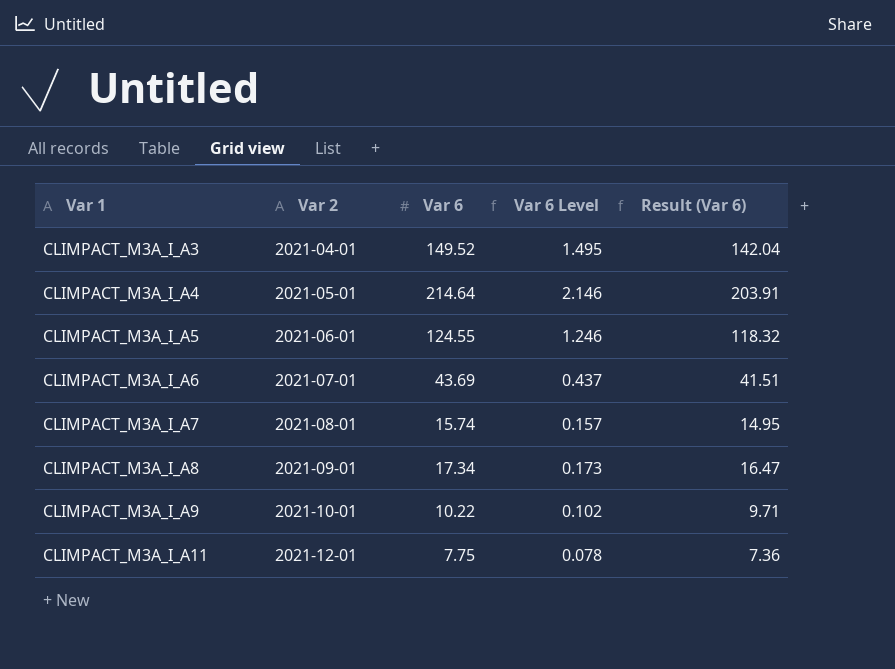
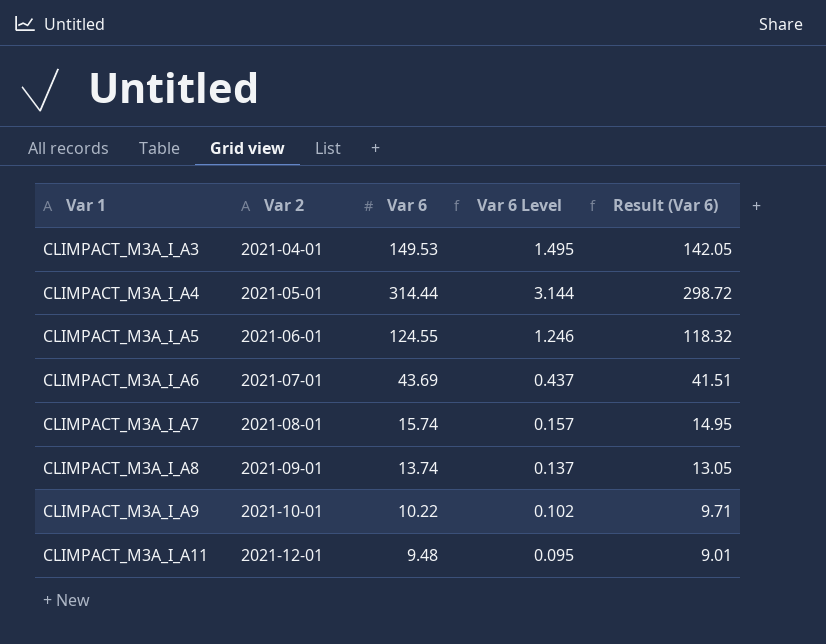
CLIMPACT_M3A_I_A3 | Var 6: 149.52 -> 149.53
CLIMPACT_M3A_I_A3 | Result (Var 6): 142.04 -> 142.05
CLIMPACT_M3A_I_A4 | Var 6: 214.64 -> 314.44
CLIMPACT_M3A_I_A4 | Var 6 Level: 2.146 -> 3.144
CLIMPACT_M3A_I_A4 | Result (Var 6): 203.91 -> 298.72
CLIMPACT_M3A_I_A8 | Var 6: 17.34 -> 13.74
CLIMPACT_M3A_I_A8 | Var 6 Level: 0.173 -> 0.137
CLIMPACT_M3A_I_A8 | Result (Var 6): 16.47 -> 13.05
CLIMPACT_M3A_I_A11 | Var 6: 7.75 -> 9.48
CLIMPACT_M3A_I_A11 | Var 6 Level: 0.078 -> 0.095
CLIMPACT_M3A_I_A11 | Result (Var 6): 7.36 -> 9.01

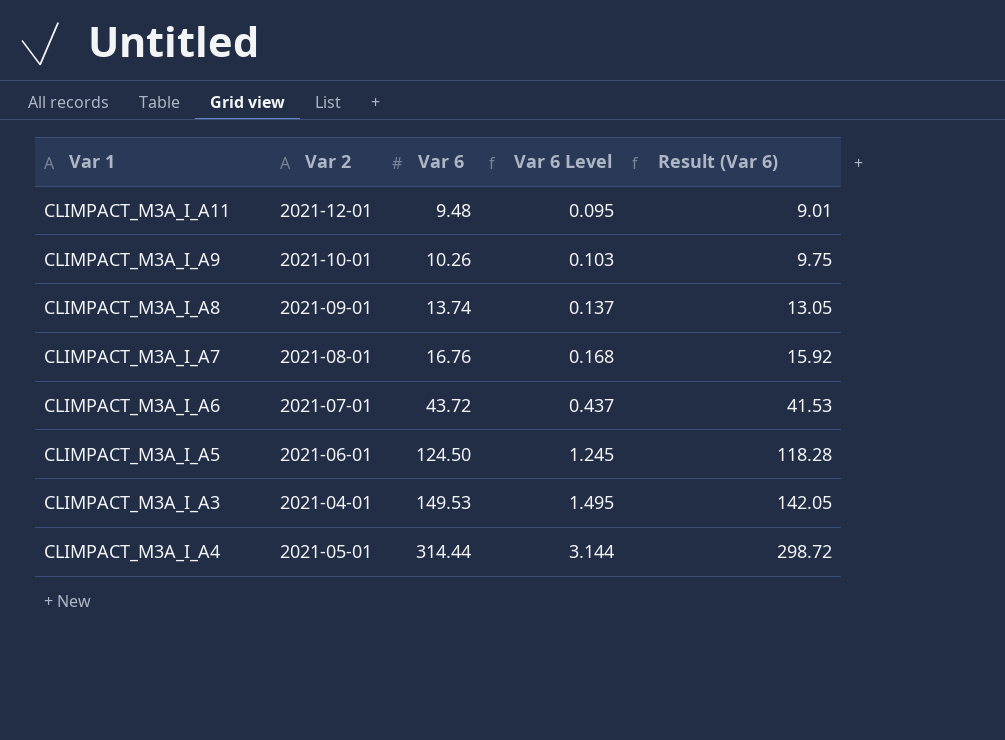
row order: Var 1 ascending -> Var 6 ascending
CLIMPACT_M3A_I_A9 | Var 6: 10.22 -> 10.26
CLIMPACT_M3A_I_A9 | Var 6 Level: 0.102 -> 0.103
CLIMPACT_M3A_I_A9 | Result (Var 6): 9.71 -> 9.75
CLIMPACT_M3A_I_A7 | Var 6: 15.74 -> 16.76
CLIMPACT_M3A_I_A7 | Var 6 Level: 0.157 -> 0.168
CLIMPACT_M3A_I_A7 | Result (Var 6): 14.95 -> 15.92
CLIMPACT_M3A_I_A6 | Var 6: 43.69 -> 43.72
CLIMPACT_M3A_I_A6 | Result (Var 6): 41.51 -> 41.53
CLIMPACT_M3A_I_A5 | Var 6: 124.55 -> 124.50
CLIMPACT_M3A_I_A5 | Var 6 Level: 1.246 -> 1.245
CLIMPACT_M3A_I_A5 | Result (Var 6): 118.32 -> 118.28

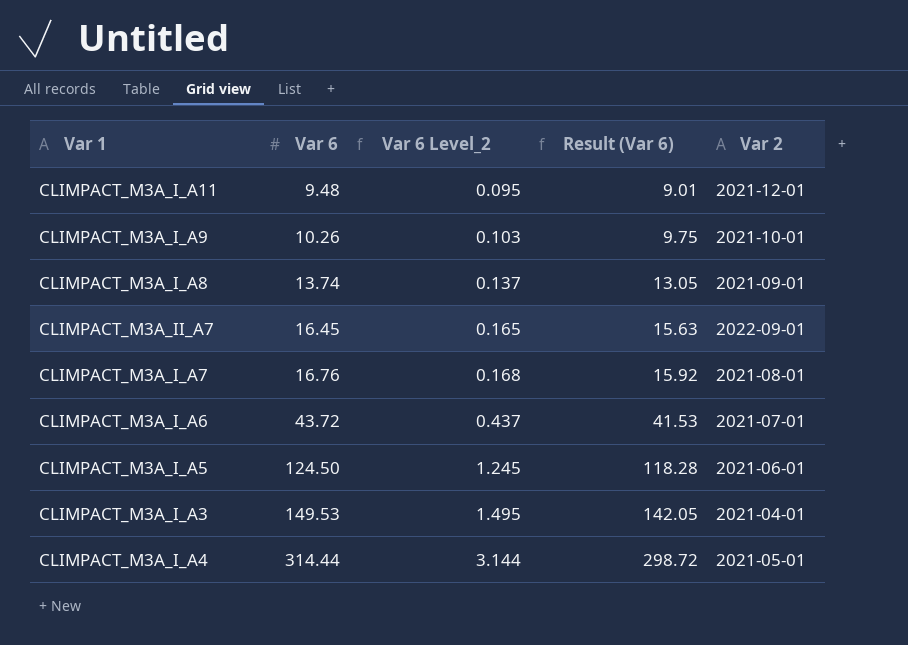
column name: Var 6 Level -> Var 6 Level_2
column Var 2 | position: 2 -> 5
row CLIMPACT_M3A_II_A7: none -> 16.45 | 0.165 | 15.63 | 2022-09-01

